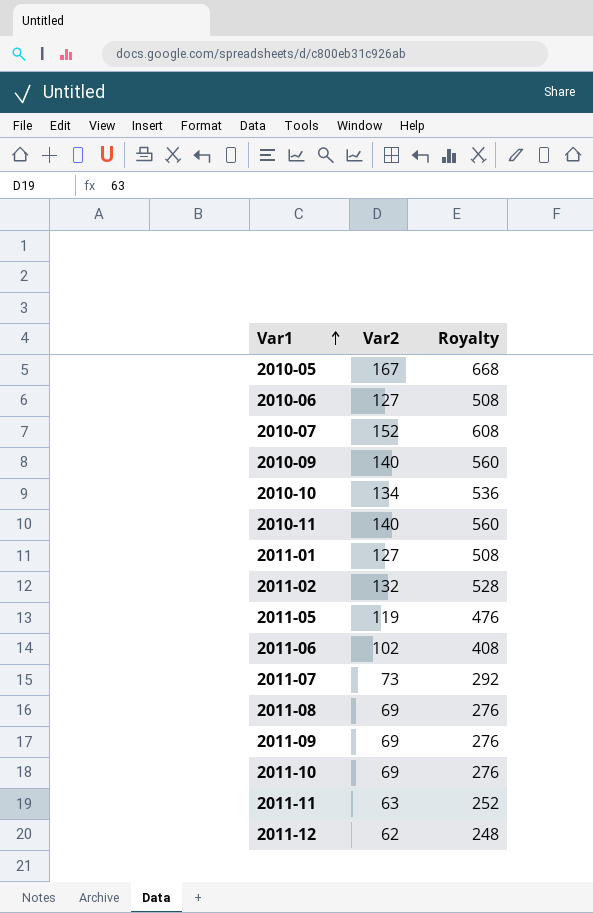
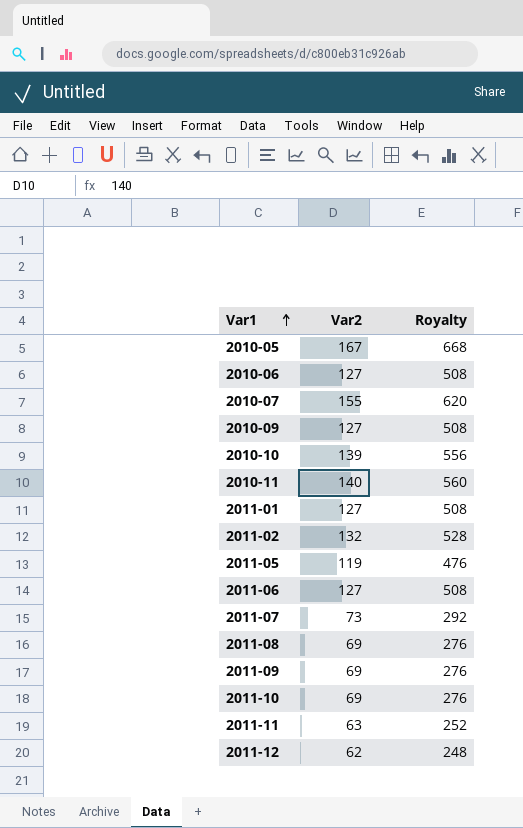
2010-07 | Var2: 152 -> 155
2010-07 | Royalty: 608 -> 620
2010-09 | Var2: 140 -> 127
2010-09 | Royalty: 560 -> 508
2010-10 | Var2: 134 -> 139
2010-10 | Royalty: 536 -> 556
2011-06 | Var2: 102 -> 127
2011-06 | Royalty: 408 -> 508

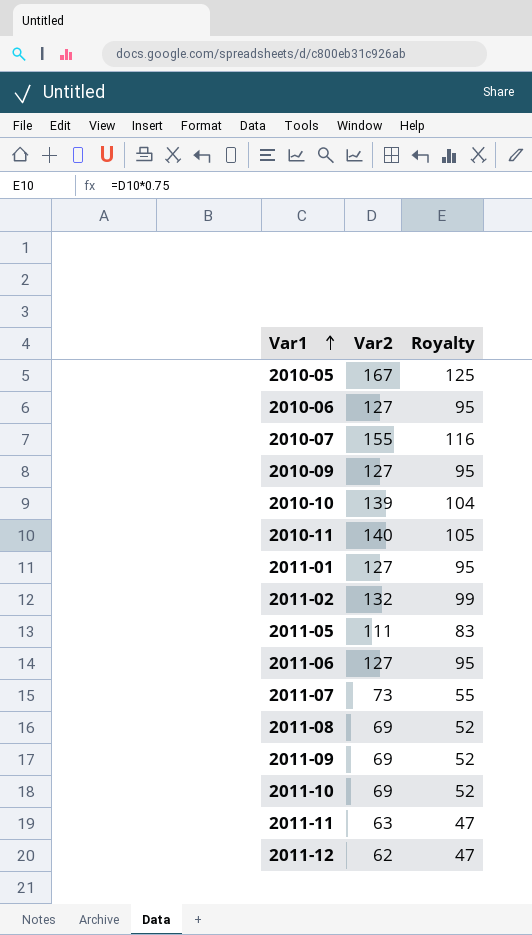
column Royalty | formula: [Var2] * 4 -> [Var2] * 0.75
2011-05 | Var2: 119 -> 111

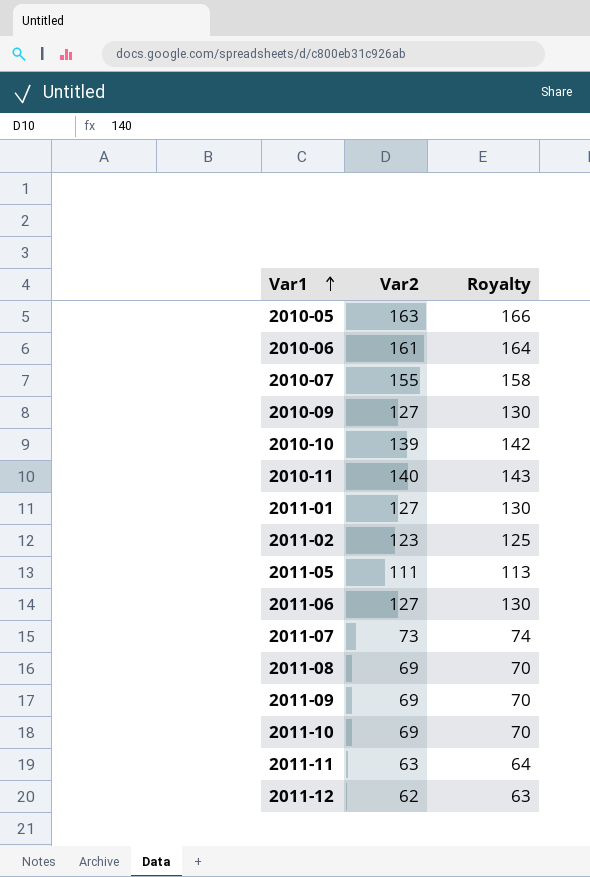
column Royalty | formula: [Var2] * 0.75 -> [Var2] * 1.02
2010-05 | Var2: 167 -> 163
2010-06 | Var2: 127 -> 161
2011-02 | Var2: 132 -> 123

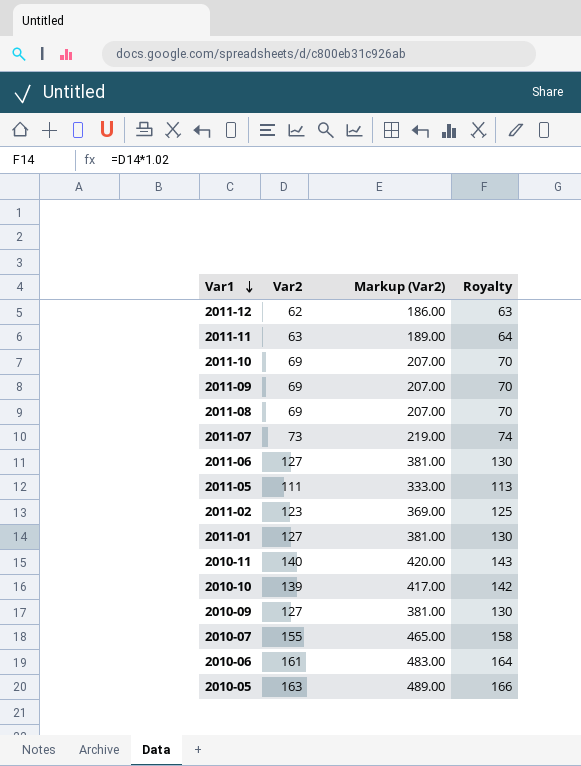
row order: Var1 ascending -> Var1 descending
column Markup (Var2) | formula: none -> [Var2] * 3

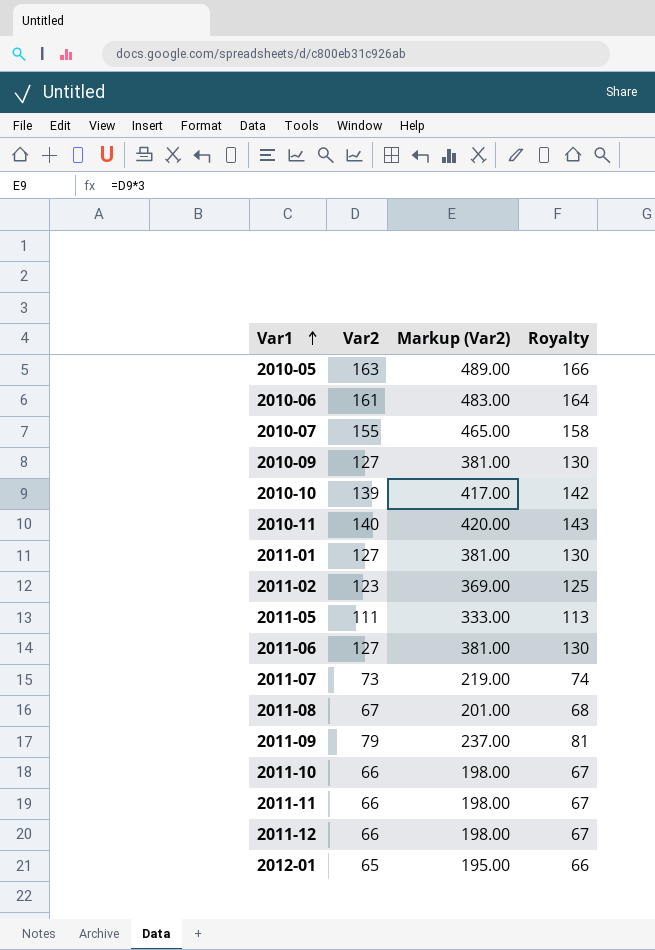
row order: Var1 descending -> Var1 ascending
2011-08 | Var2: 69 -> 67
2011-08 | Markup (Var2): 207.00 -> 201.00
2011-08 | Royalty: 70 -> 68
2011-09 | Var2: 69 -> 79
2011-09 | Markup (Var2): 207.00 -> 237.00
2011-09 | Royalty: 70 -> 81
2011-10 | Var2: 69 -> 66
2011-10 | Markup (Var2): 207.00 -> 198.00
2011-10 | Royalty: 70 -> 67
2011-11 | Var2: 63 -> 66
2011-11 | Markup (Var2): 189.00 -> 198.00
2011-11 | Royalty: 64 -> 67
2011-12 | Var2: 62 -> 66
2011-12 | Markup (Var2): 186.00 -> 198.00
2011-12 | Royalty: 63 -> 67
row 2012-01: none -> 65 | 195.00 | 66

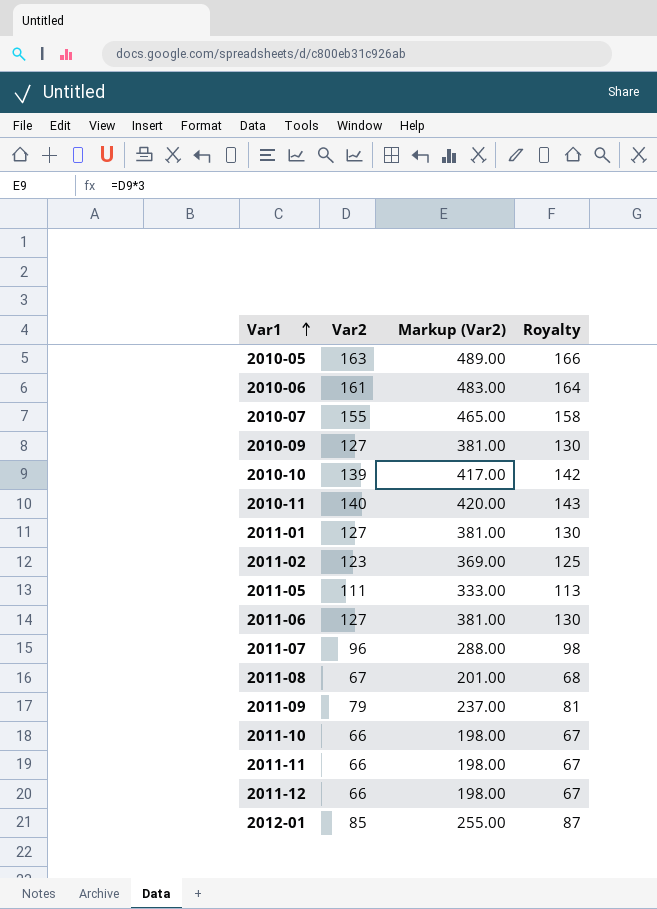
2011-07 | Var2: 73 -> 96
2011-07 | Markup (Var2): 219.00 -> 288.00
2011-07 | Royalty: 74 -> 98
2012-01 | Var2: 65 -> 85
2012-01 | Markup (Var2): 195.00 -> 255.00
2012-01 | Royalty: 66 -> 87

